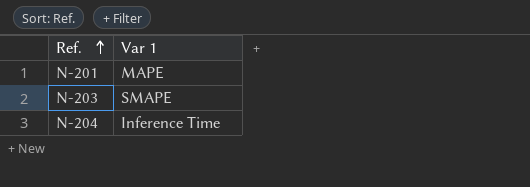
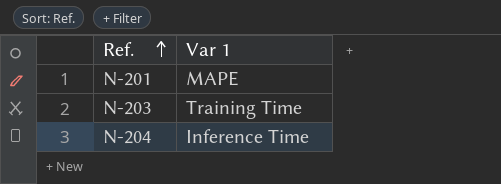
N-203 | Var 1: SMAPE -> Training Time

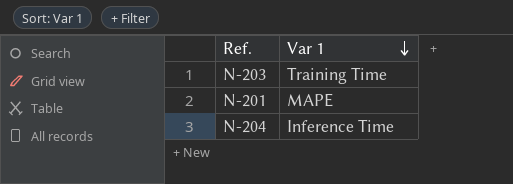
row order: Ref. ascending -> Var 1 descending

